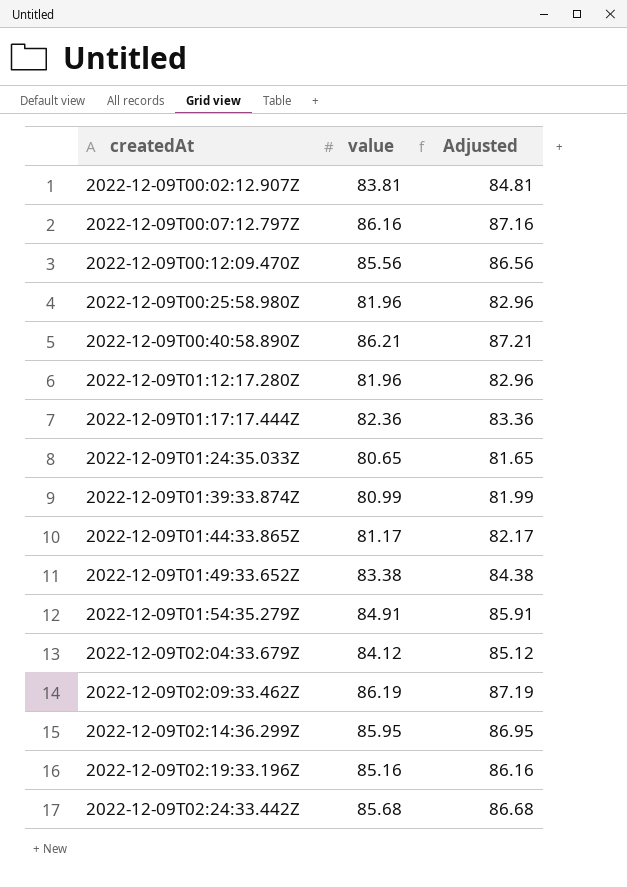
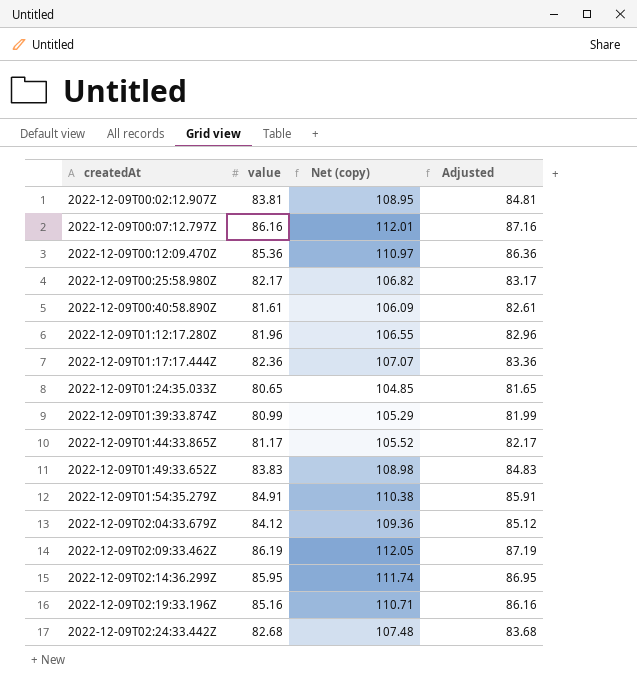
column Net (copy) | formula: none -> [value] * 1.3
2022-12-09T00:12:09.470Z | value: 85.56 -> 85.36
2022-12-09T00:12:09.470Z | Adjusted: 86.56 -> 86.36
2022-12-09T00:25:58.980Z | value: 81.96 -> 82.17
2022-12-09T00:25:58.980Z | Adjusted: 82.96 -> 83.17
2022-12-09T00:40:58.890Z | value: 86.21 -> 81.61
2022-12-09T00:40:58.890Z | Adjusted: 87.21 -> 82.61
2022-12-09T01:49:33.652Z | value: 83.38 -> 83.83
2022-12-09T01:49:33.652Z | Adjusted: 84.38 -> 84.83
2022-12-09T02:24:33.442Z | value: 85.68 -> 82.68
2022-12-09T02:24:33.442Z | Adjusted: 86.68 -> 83.68

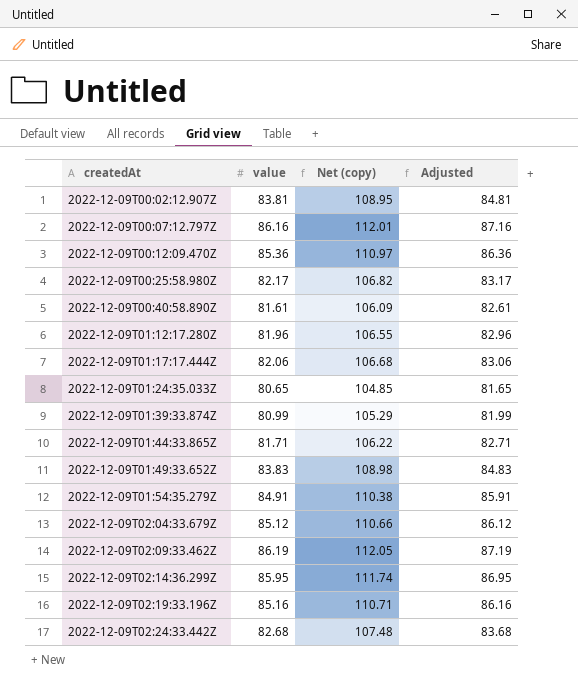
2022-12-09T01:17:17.444Z | value: 82.36 -> 82.06
2022-12-09T01:17:17.444Z | Net (copy): 107.07 -> 106.68
2022-12-09T01:17:17.444Z | Adjusted: 83.36 -> 83.06
2022-12-09T01:44:33.865Z | value: 81.17 -> 81.71
2022-12-09T01:44:33.865Z | Net (copy): 105.52 -> 106.22
2022-12-09T01:44:33.865Z | Adjusted: 82.17 -> 82.71
2022-12-09T02:04:33.679Z | value: 84.12 -> 85.12
2022-12-09T02:04:33.679Z | Net (copy): 109.36 -> 110.66
2022-12-09T02:04:33.679Z | Adjusted: 85.12 -> 86.12

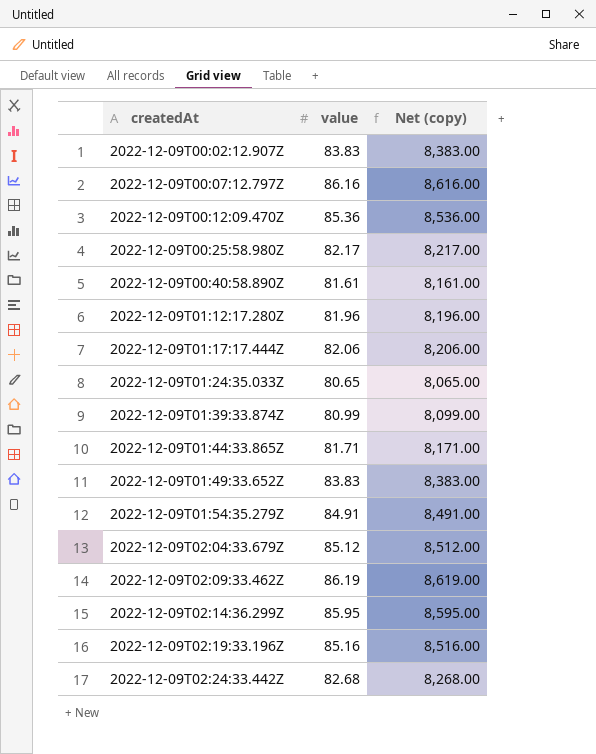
column Adjusted | formula: [value] + 1 -> none
column Net (copy) | formula: [value] * 1.3 -> [value] * 100
2022-12-09T00:02:12.907Z | value: 83.81 -> 83.83

